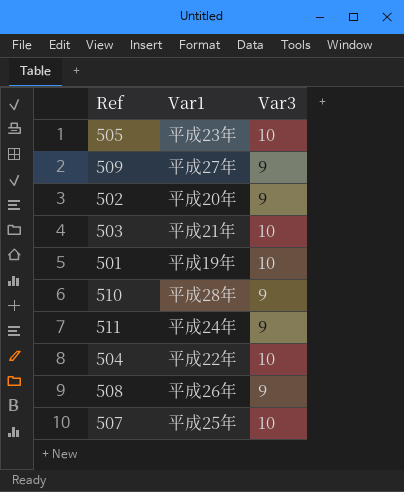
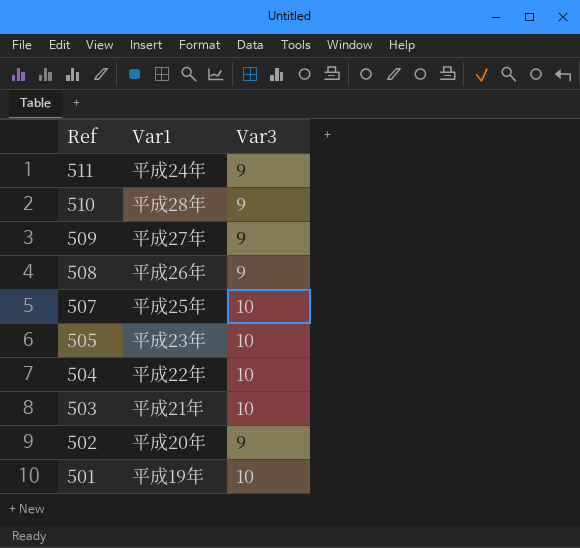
row order: none -> Ref descending

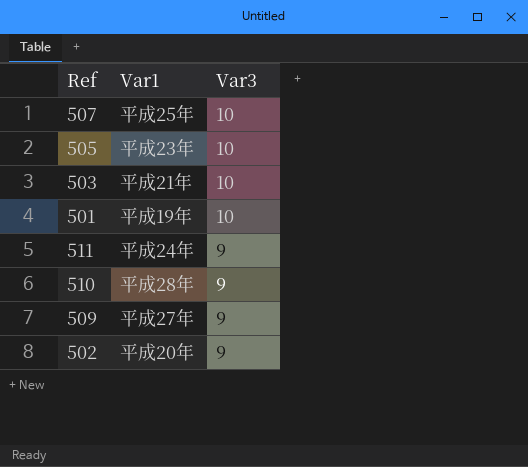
row order: Ref descending -> Var3 descending
row 508: 平成26年 | 9 -> none
row 504: 平成22年 | 10 -> none

